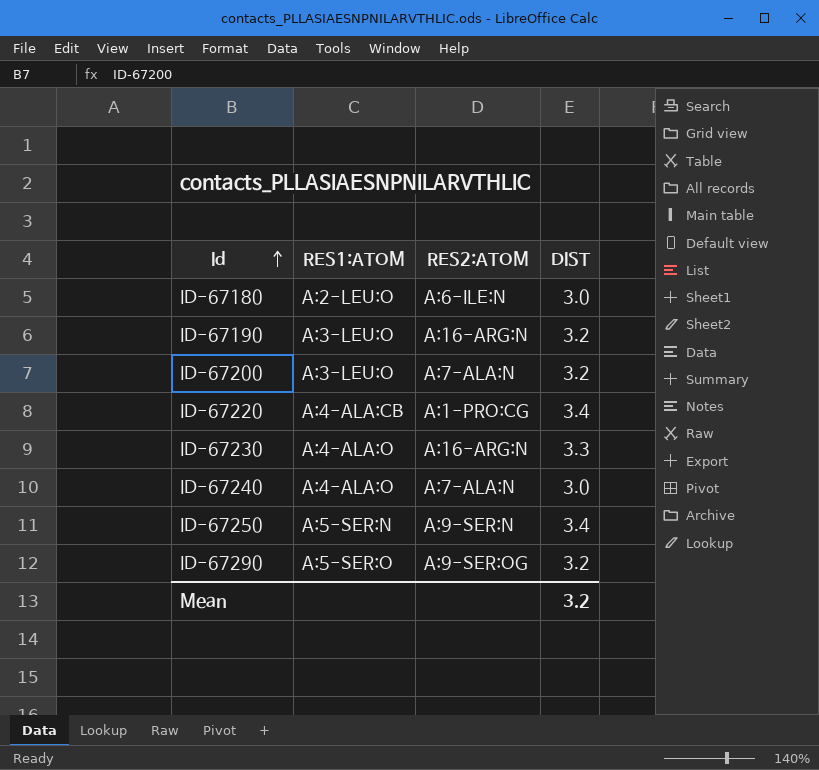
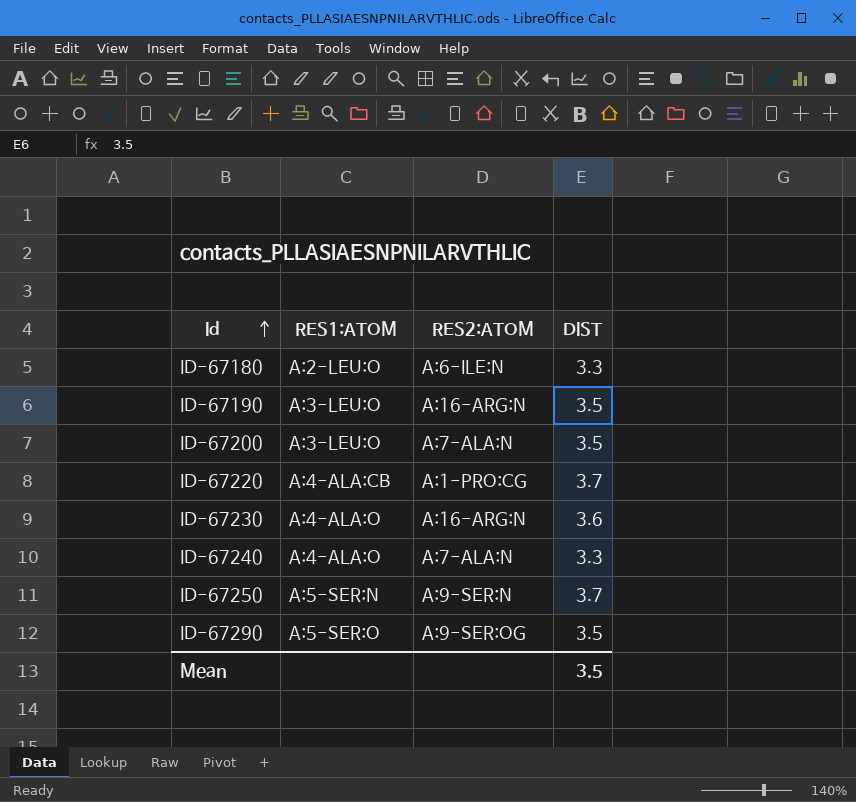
ID-67180 | DIST: 3.0 -> 3.3
ID-67190 | DIST: 3.2 -> 3.5
ID-67200 | DIST: 3.2 -> 3.5
ID-67220 | DIST: 3.4 -> 3.7
ID-67230 | DIST: 3.3 -> 3.6
ID-67240 | DIST: 3.0 -> 3.3
ID-67250 | DIST: 3.4 -> 3.7
ID-67290 | DIST: 3.2 -> 3.5
Mean | DIST: 3.2 -> 3.5

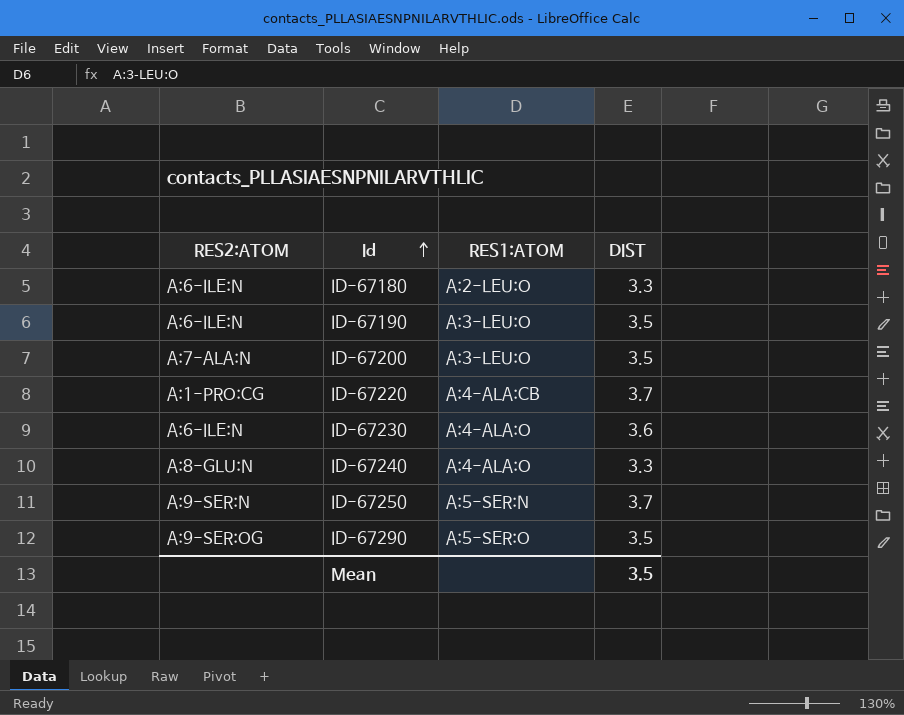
column RES2:ATOM | position: 3 -> 1
ID-67190 | RES2:ATOM: A:16-ARG:N -> A:6-ILE:N
ID-67230 | RES2:ATOM: A:16-ARG:N -> A:6-ILE:N
ID-67240 | RES2:ATOM: A:7-ALA:N -> A:8-GLU:N

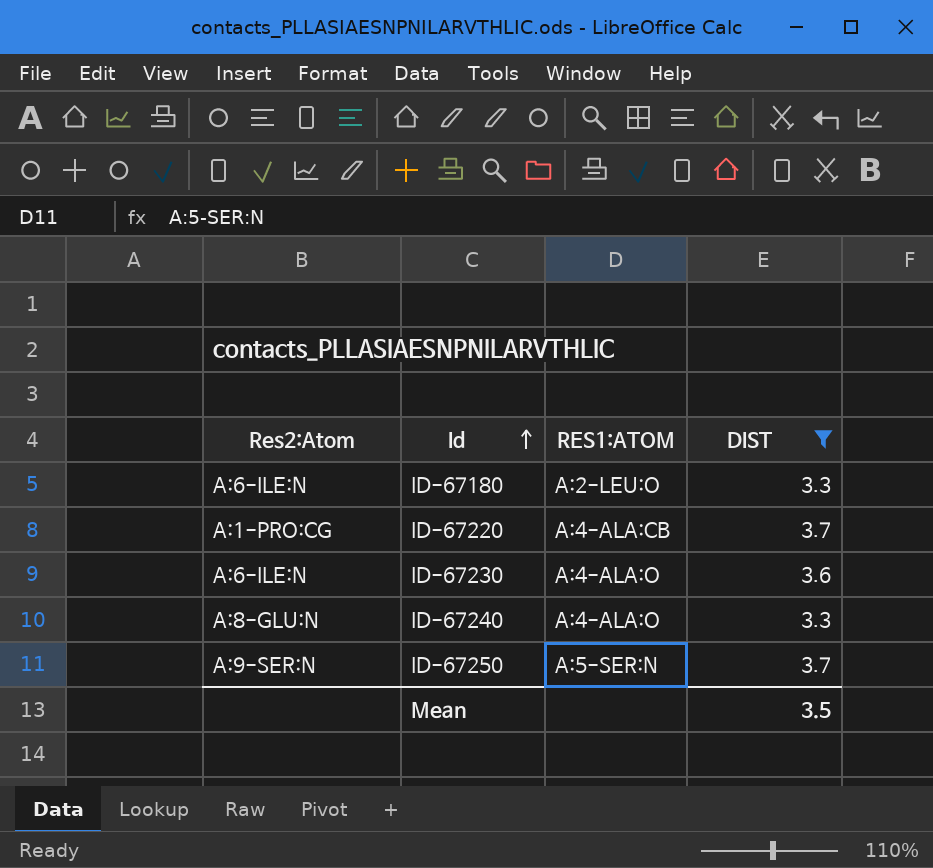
filter: none -> DIST != 3.5
column name: RES2:ATOM -> Res2:Atom

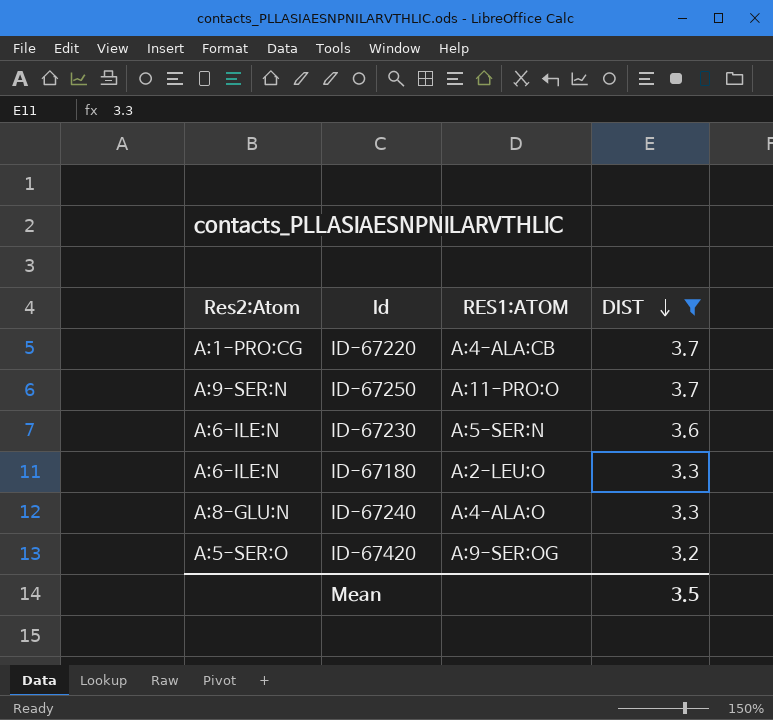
row order: Id ascending -> DIST descending
ID-67250 | RES1:ATOM: A:5-SER:N -> A:11-PRO:O
ID-67230 | RES1:ATOM: A:4-ALA:O -> A:5-SER:N
row ID-67420: none -> A:5-SER:O | A:9-SER:OG | 3.2

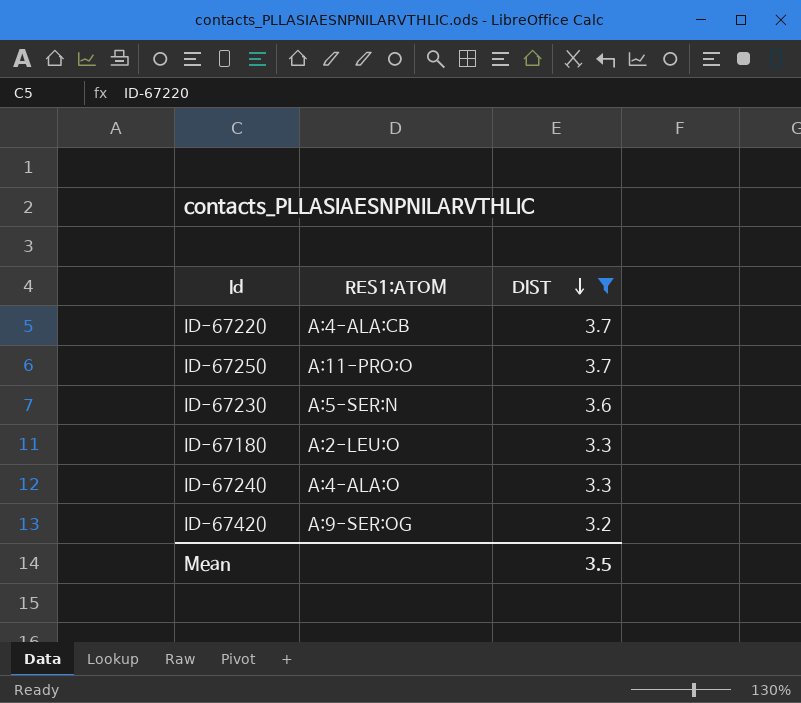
column Res2:Atom | position: 1 -> none

